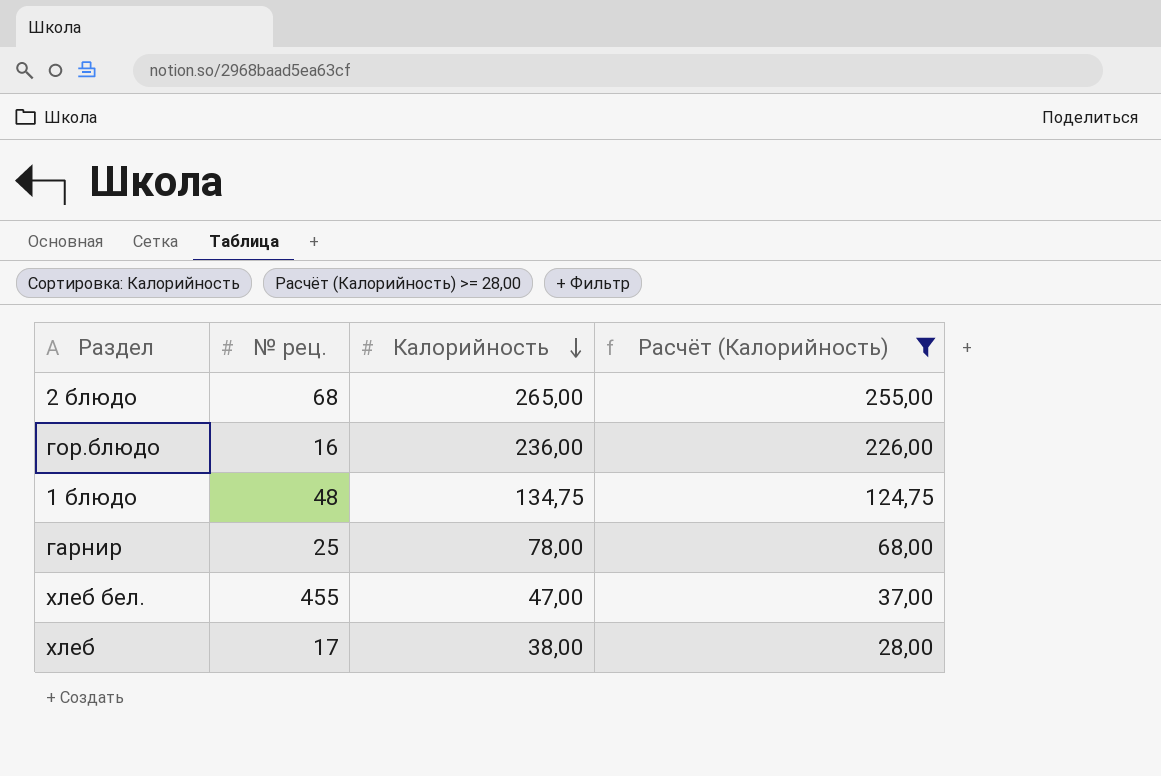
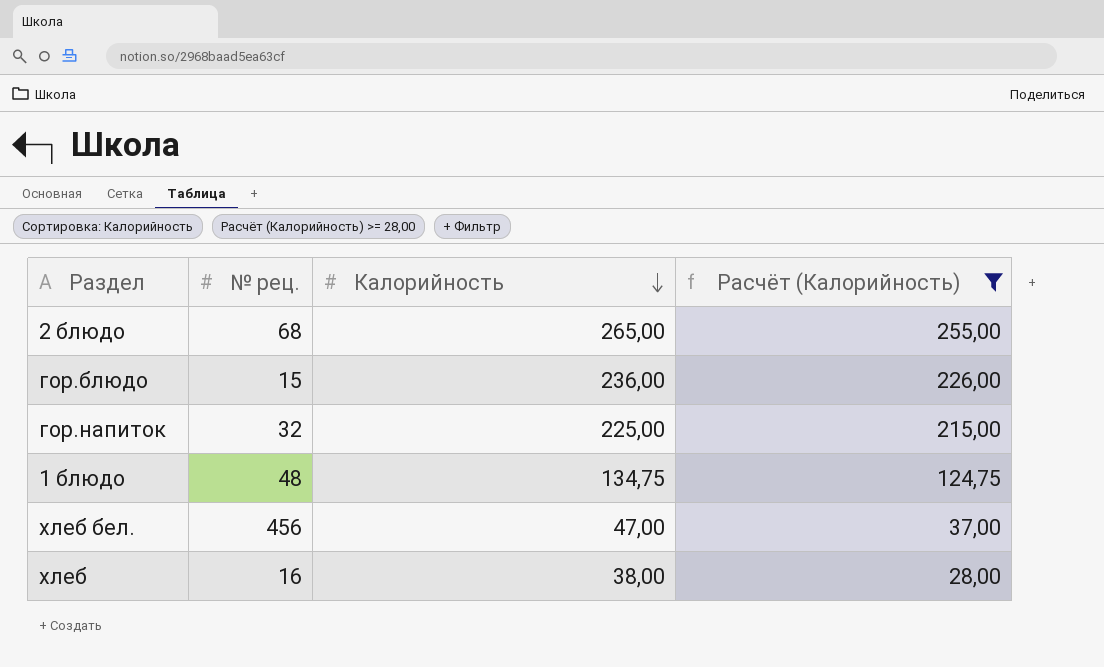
row гарнир: 25 | 78,00 | 68,00 -> none
гор.блюдо | № рец.: 16 -> 15
row гор.напиток: none -> 32 | 225,00 | 215,00
хлеб бел. | № рец.: 455 -> 456
хлеб | № рец.: 17 -> 16

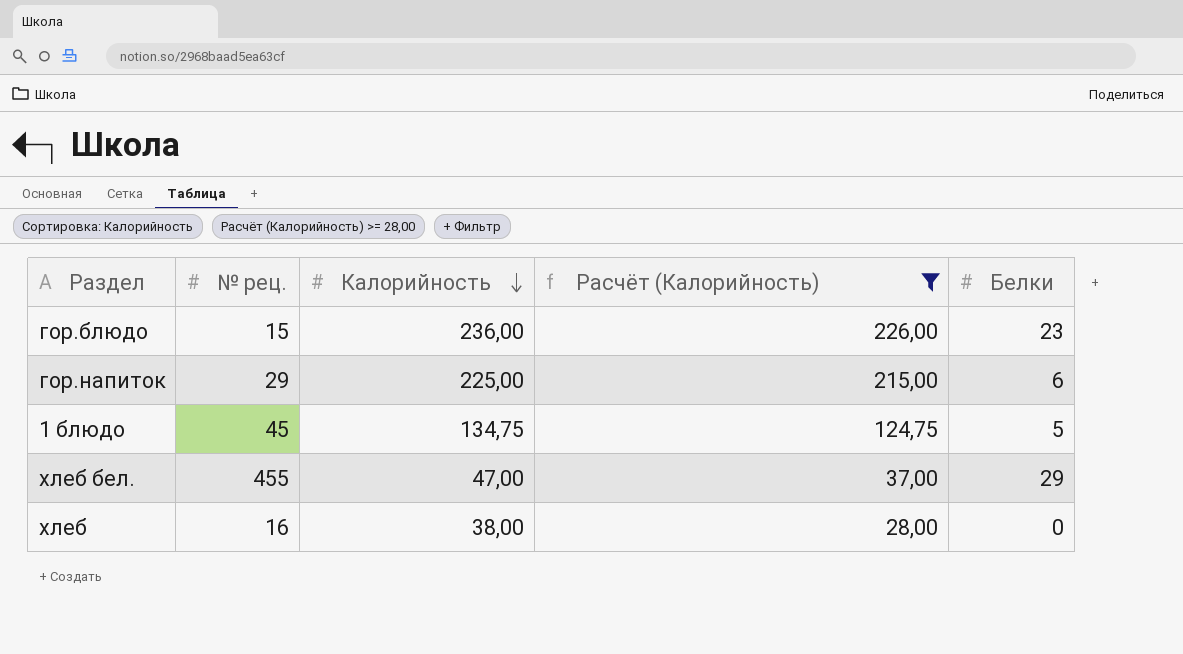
column Белки | position: none -> 5
row 2 блюдо: 68 | 265,00 | 255,00 -> none
гор.напиток | № рец.: 32 -> 29
1 блюдо | № рец.: 48 -> 45
хлеб бел. | № рец.: 456 -> 455

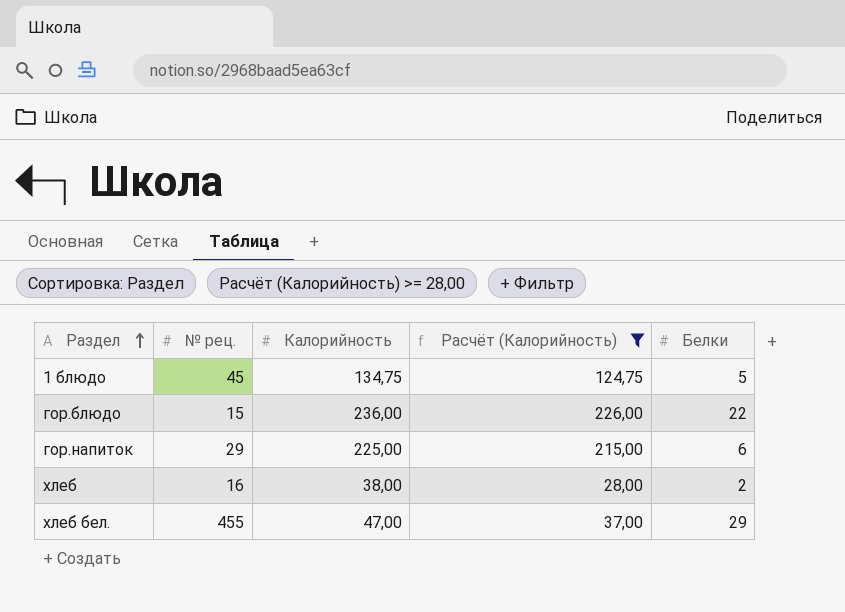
row order: Калорийность descending -> Раздел ascending
гор.блюдо | Белки: 23 -> 22
хлеб | Белки: 0 -> 2

